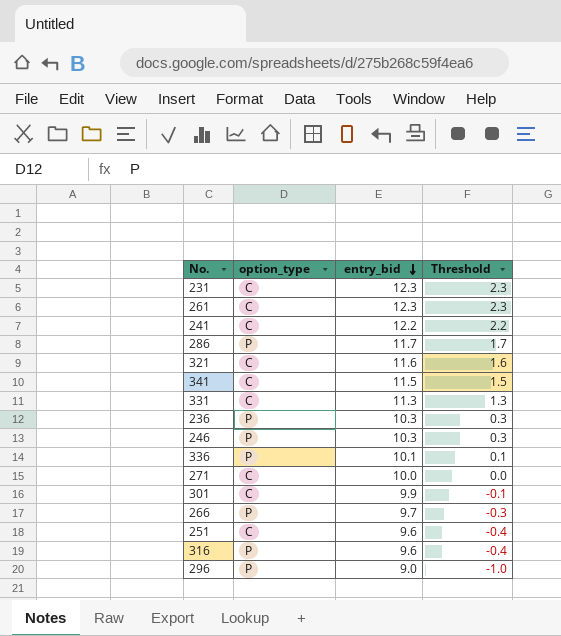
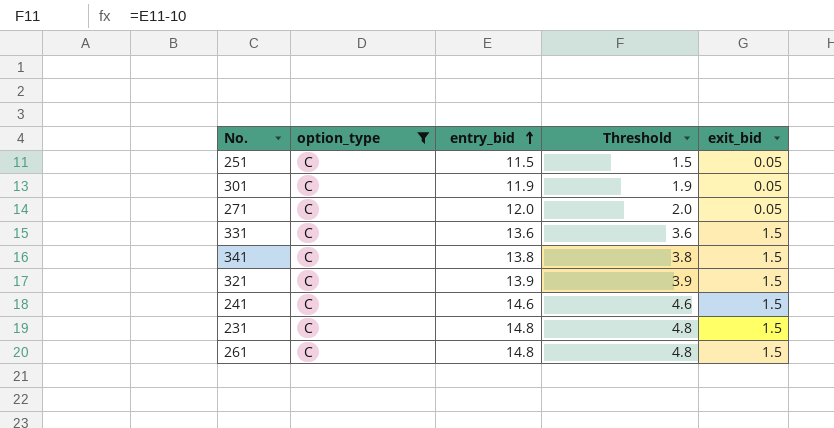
filter: none -> option_type = C
row order: entry_bid descending -> entry_bid ascending
column exit_bid | position: none -> 5
251 | entry_bid: 9.6 -> 11.5
251 | Threshold: -0.4 -> 1.5
301 | entry_bid: 9.9 -> 11.9
301 | Threshold: -0.1 -> 1.9
271 | entry_bid: 10.0 -> 12.0
271 | Threshold: 0.0 -> 2.0
331 | entry_bid: 11.3 -> 13.6
331 | Threshold: 1.3 -> 3.6
341 | entry_bid: 11.5 -> 13.8
341 | Threshold: 1.5 -> 3.8
321 | entry_bid: 11.6 -> 13.9
321 | Threshold: 1.6 -> 3.9
241 | entry_bid: 12.2 -> 14.6
241 | Threshold: 2.2 -> 4.6
231 | entry_bid: 12.3 -> 14.8
231 | Threshold: 2.3 -> 4.8
261 | entry_bid: 12.3 -> 14.8
261 | Threshold: 2.3 -> 4.8

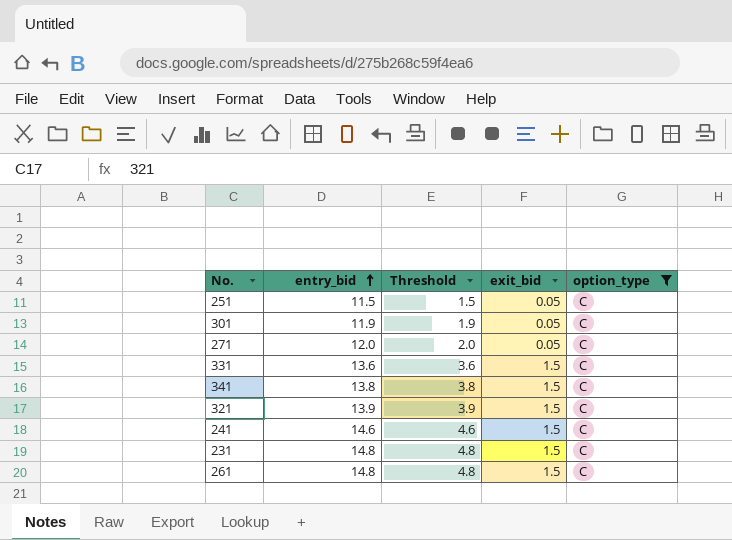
column option_type | position: 2 -> 5

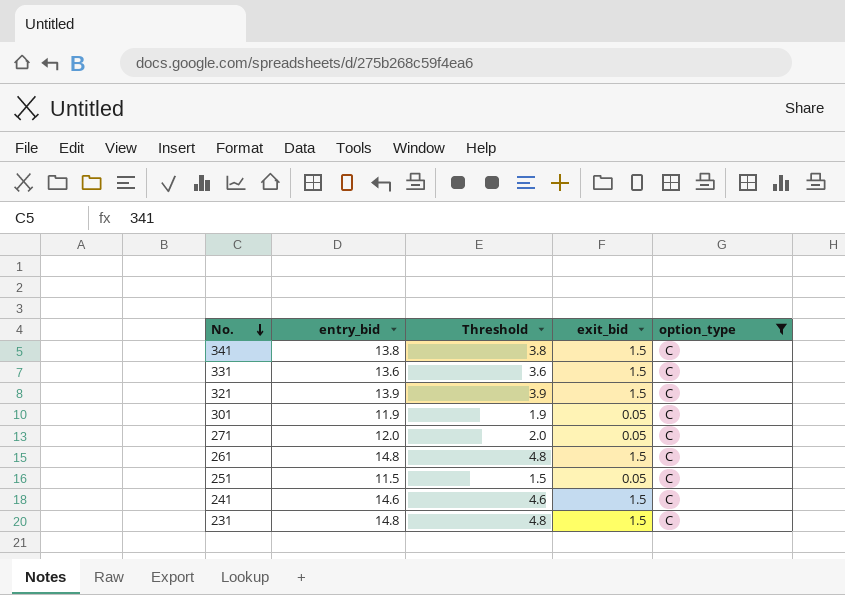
row order: entry_bid ascending -> No. descending

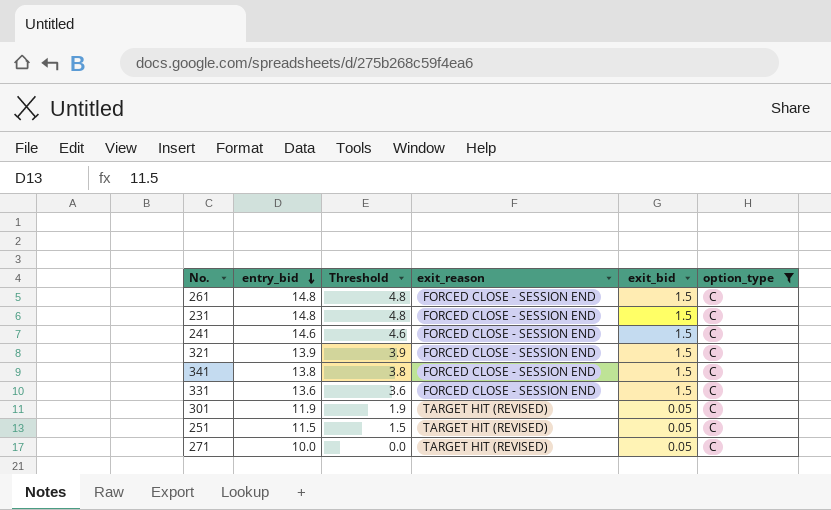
row order: No. descending -> entry_bid descending
column exit_reason | position: none -> 4
271 | entry_bid: 12.0 -> 10.0
271 | Threshold: 2.0 -> 0.0

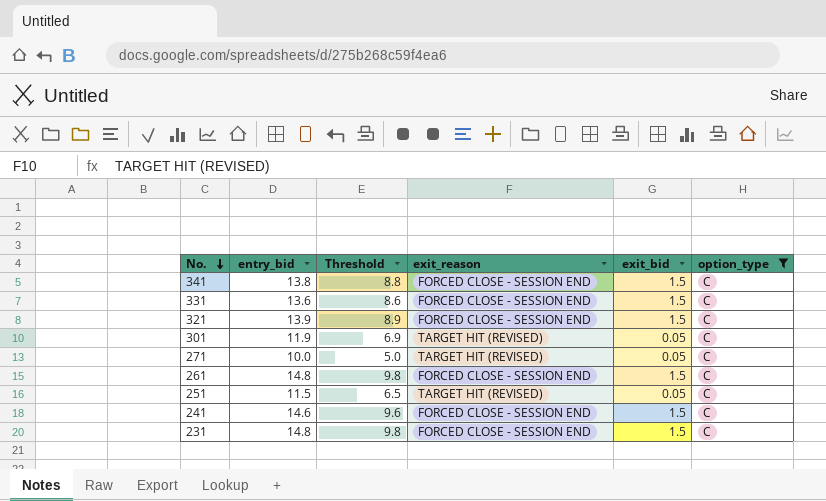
row order: entry_bid descending -> No. descending
column Threshold | formula: [entry_bid] - 10 -> [entry_bid] - 5

